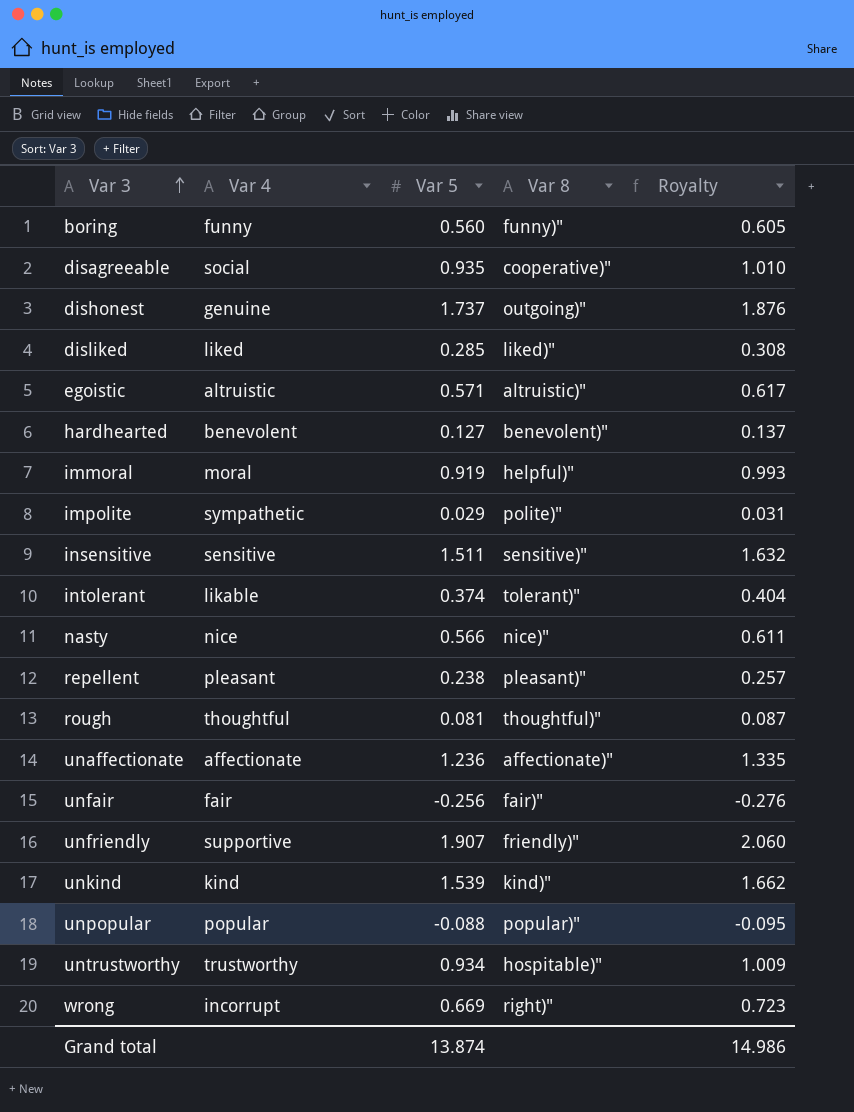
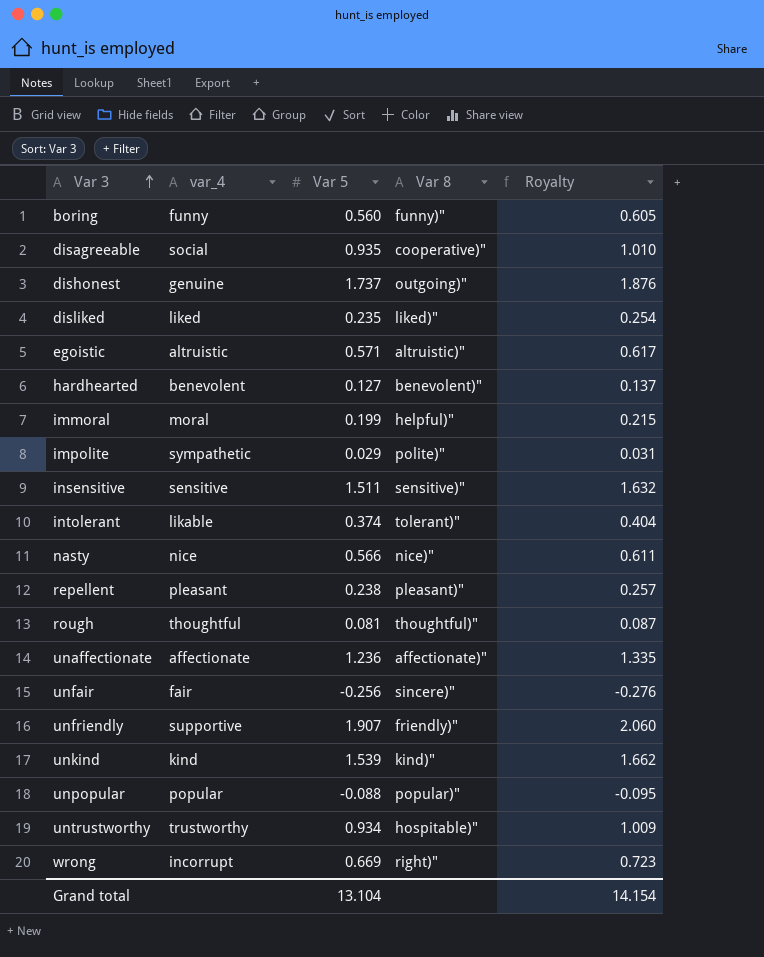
column name: Var 4 -> var_4
disliked | Var 5: 0.285 -> 0.235
disliked | Royalty: 0.308 -> 0.254
immoral | Var 5: 0.919 -> 0.199
immoral | Royalty: 0.993 -> 0.215
unfair | Var 8: fair)" -> sincere)"
Grand total | Var 5: 13.874 -> 13.104
Grand total | Royalty: 14.986 -> 14.154

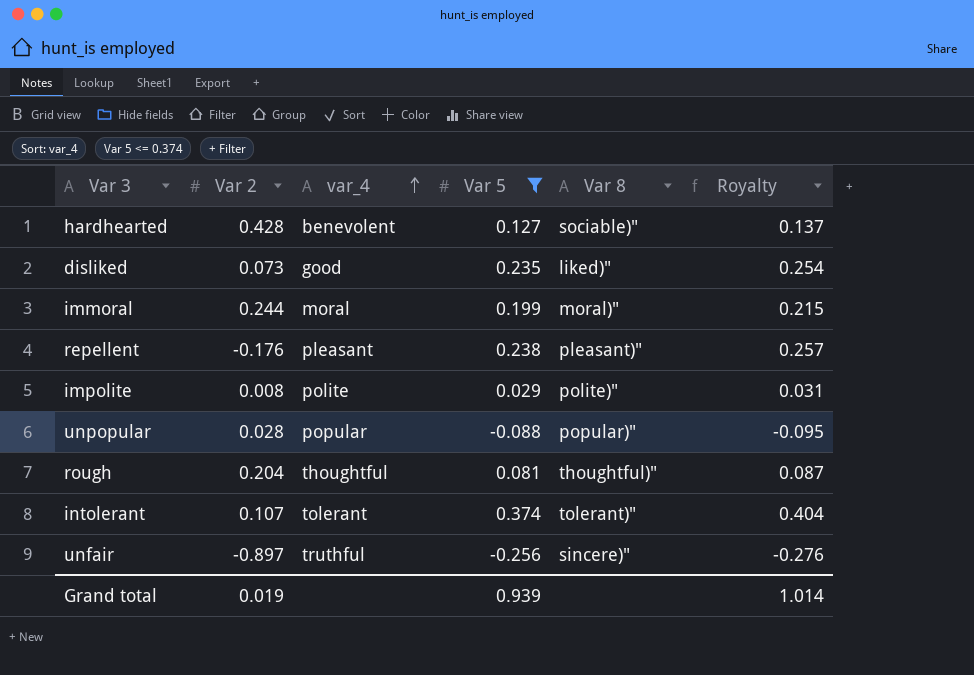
filter: none -> Var 5 <= 0.374
row order: Var 3 ascending -> var_4 ascending
column Var 2 | position: none -> 2
hardhearted | Var 8: benevolent)" -> sociable)"
disliked | var_4: liked -> good
immoral | Var 8: helpful)" -> moral)"
impolite | var_4: sympathetic -> polite
intolerant | var_4: likable -> tolerant
unfair | var_4: fair -> truthful
Grand total | Var 5: 13.104 -> 0.939
Grand total | Royalty: 14.154 -> 1.014

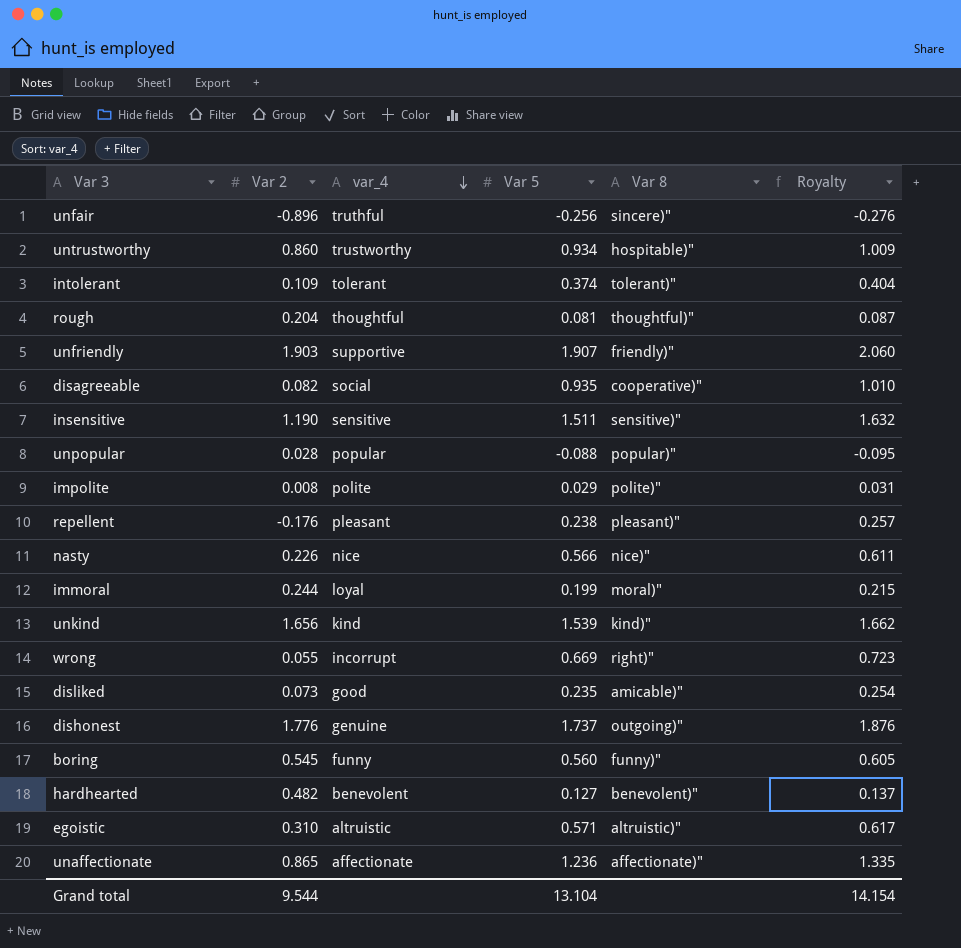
filter: Var 5 <= 0.374 -> none
row order: var_4 ascending -> var_4 descending
unfair | Var 2: -0.897 -> -0.896
intolerant | Var 2: 0.107 -> 0.109
immoral | var_4: moral -> loyal
disliked | Var 8: liked)" -> amicable)"
hardhearted | Var 2: 0.428 -> 0.482
hardhearted | Var 8: sociable)" -> benevolent)"
Grand total | Var 2: 0.019 -> 9.544
Grand total | Var 5: 0.939 -> 13.104
Grand total | Royalty: 1.014 -> 14.154

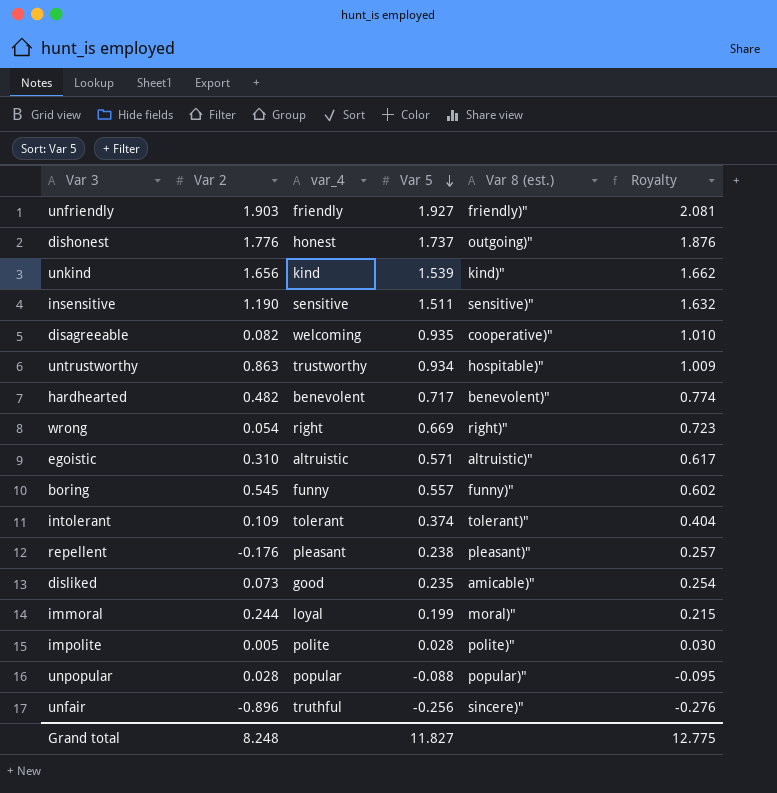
row order: var_4 descending -> Var 5 descending
column name: Var 8 -> Var 8 (est.)
row rough: 0.204 | thoughtful | 0.081 | thoughtful)" | 0.087 -> none
row nasty: 0.226 | nice | 0.566 | nice)" | 0.611 -> none
row unaffectionate: 0.865 | affectionate | 1.236 | affectionate)" | 1.335 -> none
unfriendly | var_4: supportive -> friendly
unfriendly | Var 5: 1.907 -> 1.927
unfriendly | Royalty: 2.060 -> 2.081
dishonest | var_4: genuine -> honest
disagreeable | var_4: social -> welcoming
untrustworthy | Var 2: 0.860 -> 0.863
hardhearted | Var 5: 0.127 -> 0.717
hardhearted | Royalty: 0.137 -> 0.774
wrong | Var 2: 0.055 -> 0.054
wrong | var_4: incorrupt -> right
boring | Var 5: 0.560 -> 0.557
boring | Royalty: 0.605 -> 0.602
impolite | Var 2: 0.008 -> 0.005
impolite | Var 5: 0.029 -> 0.028
impolite | Royalty: 0.031 -> 0.030
Grand total | Var 2: 9.544 -> 8.248
Grand total | Var 5: 13.104 -> 11.827
Grand total | Royalty: 14.154 -> 12.775

